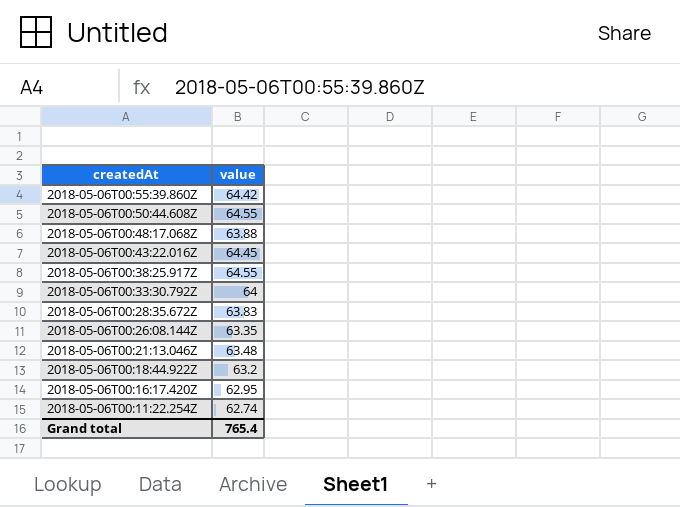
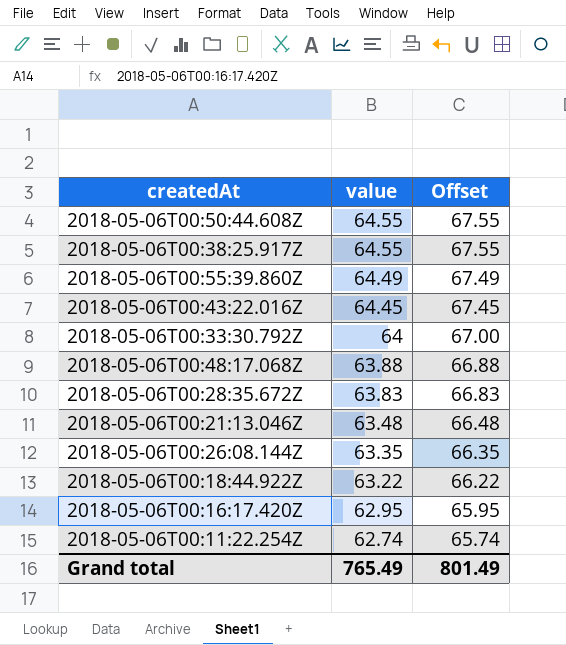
row order: createdAt descending -> value descending
column Offset | formula: none -> [value] + 3
2018-05-06T00:55:39.860Z | value: 64.42 -> 64.49
2018-05-06T00:18:44.922Z | value: 63.2 -> 63.22
Grand total | value: 765.4 -> 765.49

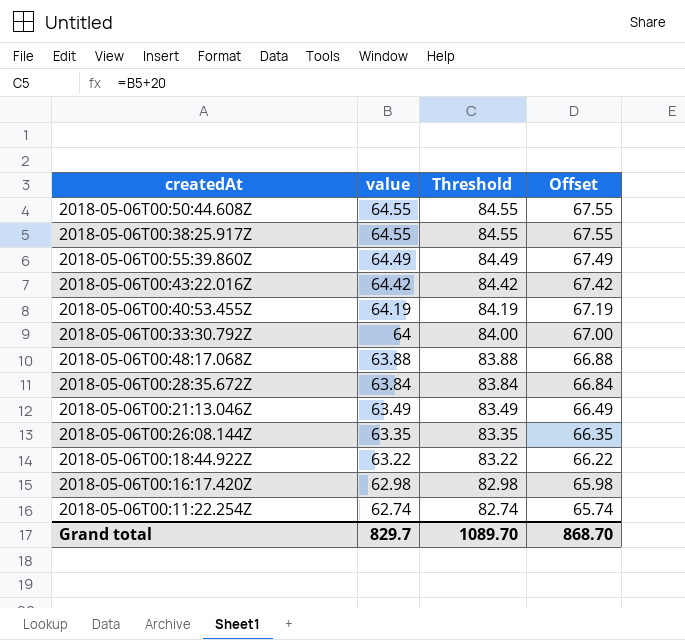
column Threshold | formula: none -> [value] + 20
2018-05-06T00:43:22.016Z | value: 64.45 -> 64.42
2018-05-06T00:43:22.016Z | Offset: 67.45 -> 67.42
row 2018-05-06T00:40:53.455Z: none -> 64.19 | 84.19 | 67.19
2018-05-06T00:28:35.672Z | value: 63.83 -> 63.84
2018-05-06T00:28:35.672Z | Offset: 66.83 -> 66.84
2018-05-06T00:21:13.046Z | value: 63.48 -> 63.49
2018-05-06T00:21:13.046Z | Offset: 66.48 -> 66.49
2018-05-06T00:16:17.420Z | value: 62.95 -> 62.98
2018-05-06T00:16:17.420Z | Offset: 65.95 -> 65.98
Grand total | value: 765.49 -> 829.7
Grand total | Offset: 801.49 -> 868.70

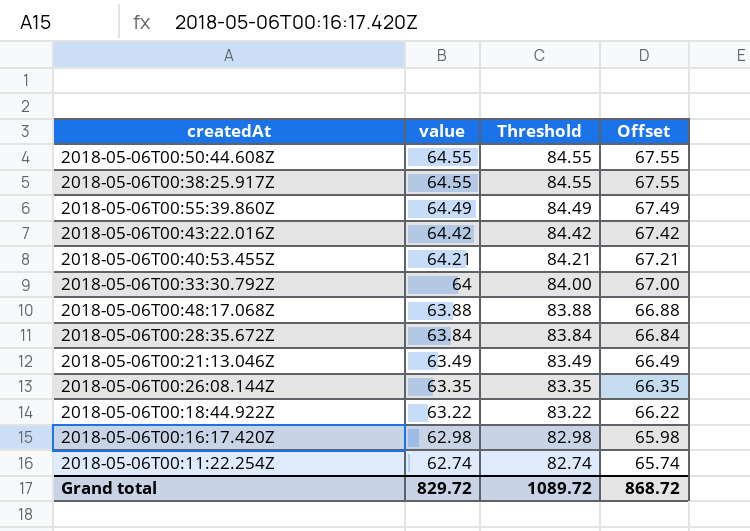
2018-05-06T00:40:53.455Z | value: 64.19 -> 64.21
2018-05-06T00:40:53.455Z | Threshold: 84.19 -> 84.21
2018-05-06T00:40:53.455Z | Offset: 67.19 -> 67.21
Grand total | value: 829.7 -> 829.72
Grand total | Threshold: 1089.70 -> 1089.72
Grand total | Offset: 868.70 -> 868.72

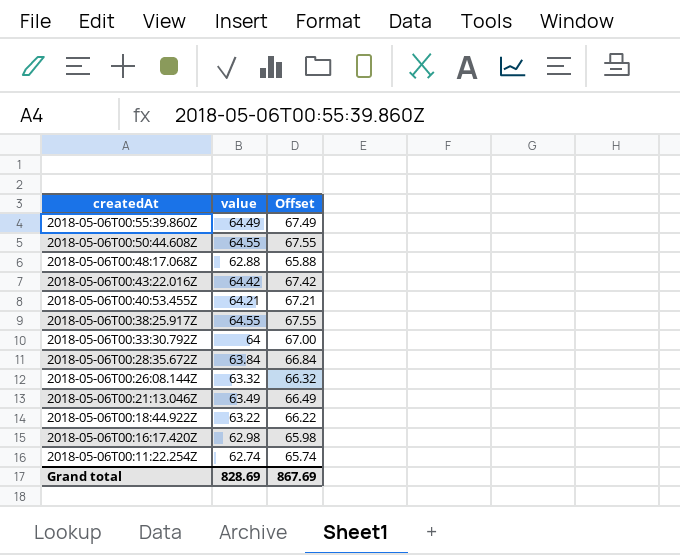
row order: value descending -> createdAt descending
column Threshold | formula: [value] + 20 -> none
2018-05-06T00:48:17.068Z | value: 63.88 -> 62.88
2018-05-06T00:48:17.068Z | Offset: 66.88 -> 65.88
2018-05-06T00:26:08.144Z | value: 63.35 -> 63.32
2018-05-06T00:26:08.144Z | Offset: 66.35 -> 66.32
Grand total | value: 829.72 -> 828.69
Grand total | Offset: 868.72 -> 867.69

